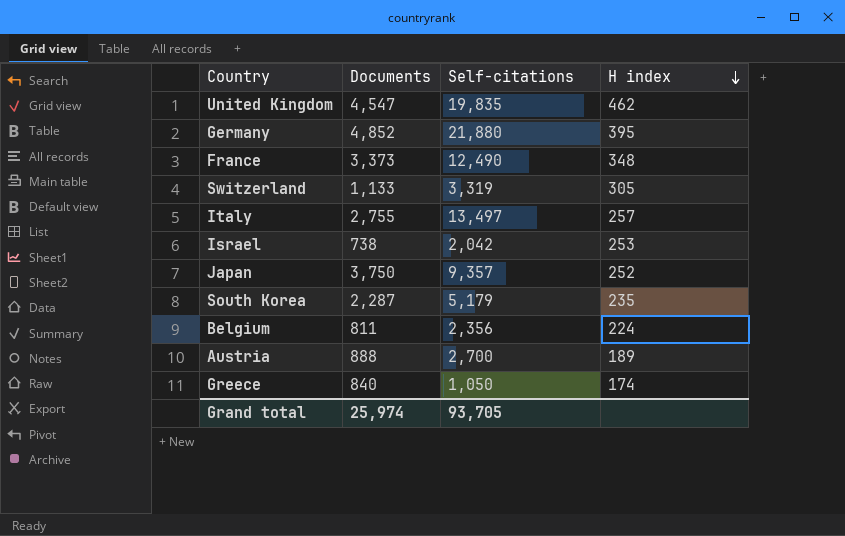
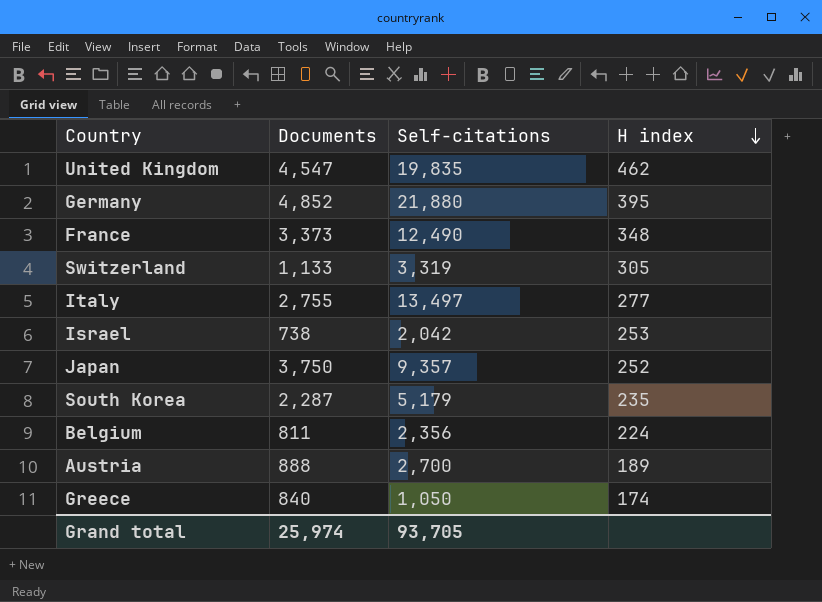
Italy | H index: 257 -> 277

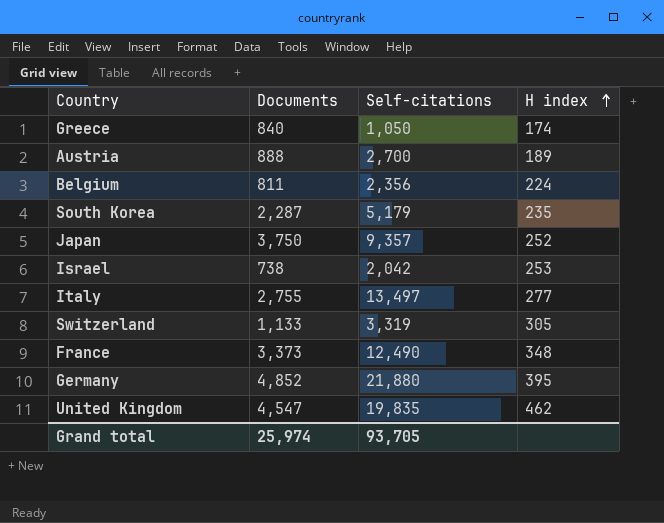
row order: H index descending -> H index ascending

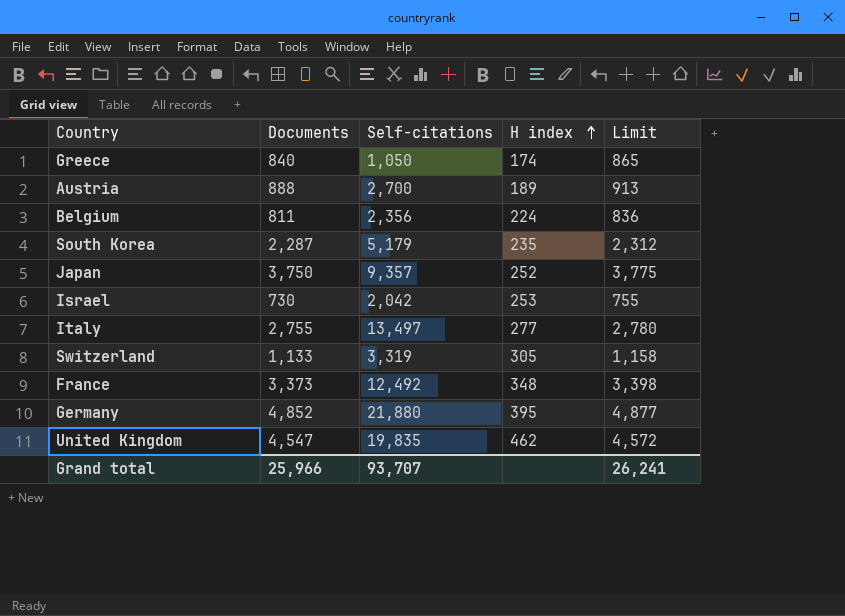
column Limit | formula: none -> [Documents] + 25
Israel | Documents: 738 -> 730
France | Self-citations: 12,490 -> 12,492
Grand total | Documents: 25,974 -> 25,966
Grand total | Self-citations: 93,705 -> 93,707

